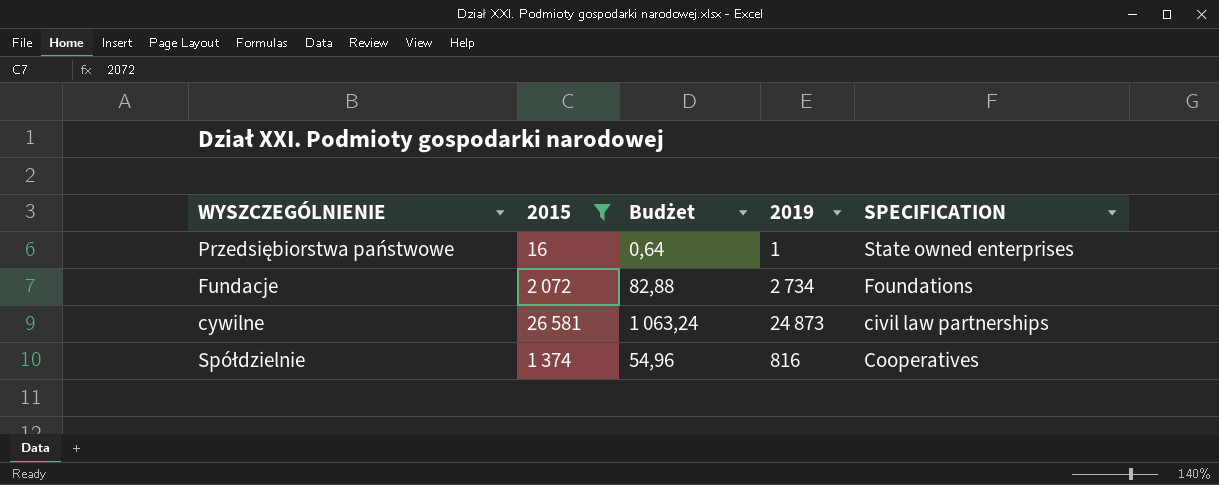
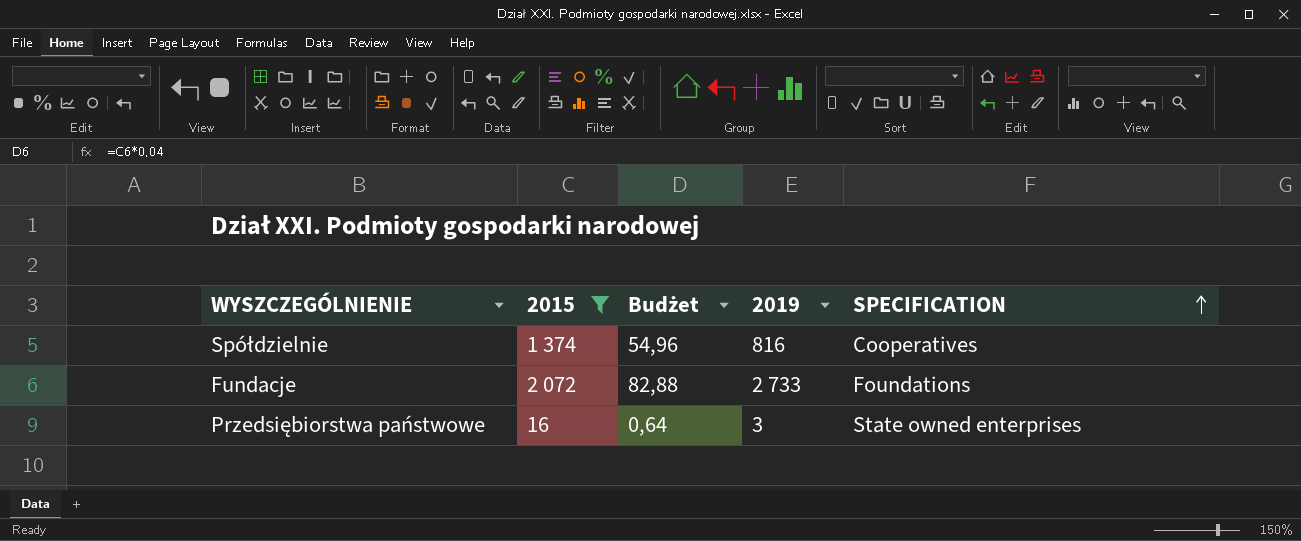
row order: none -> SPECIFICATION ascending
row cywilne: 26 581 | 1 063,24 | 24 873 | civil law partnerships -> none
Fundacje | 2019: 2 734 -> 2 733
Przedsiębiorstwa państwowe | 2019: 1 -> 3

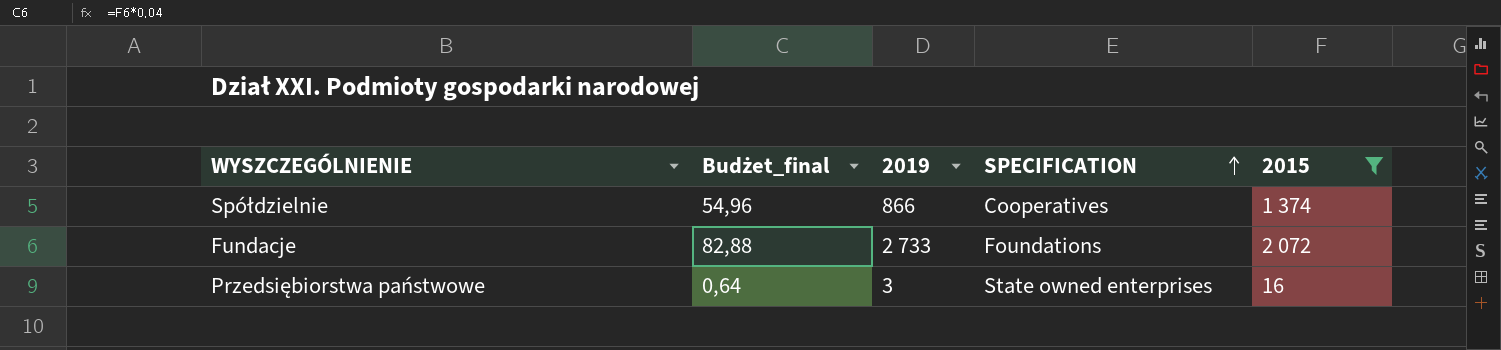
column name: Budżet -> Budżet_final
column 2015 | position: 2 -> 5
Spółdzielnie | 2019: 816 -> 866

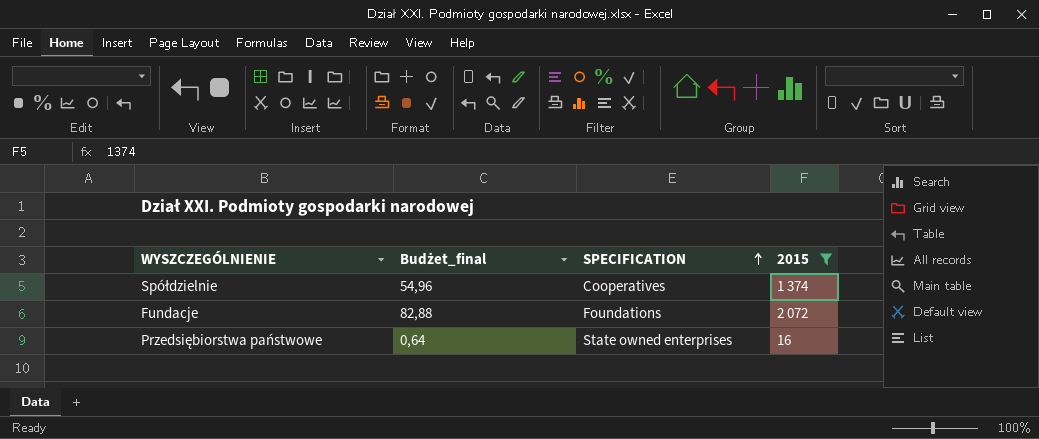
column 2019 | position: 3 -> none

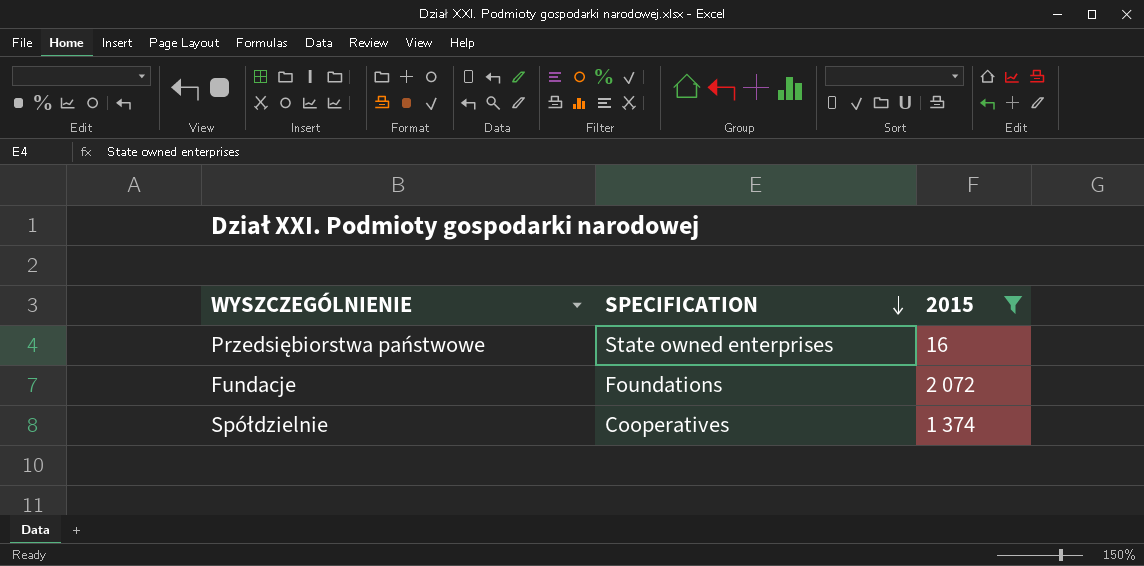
row order: SPECIFICATION ascending -> SPECIFICATION descending
column Budżet_final | formula: [2015] * 0,04 -> none

